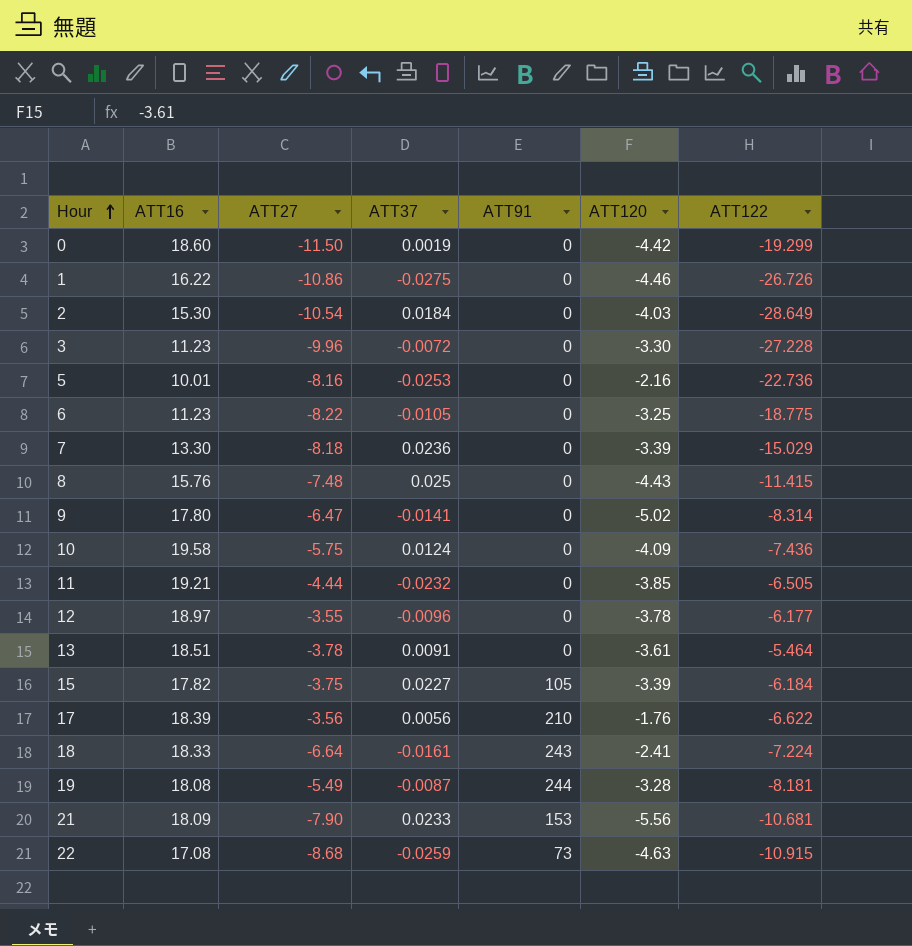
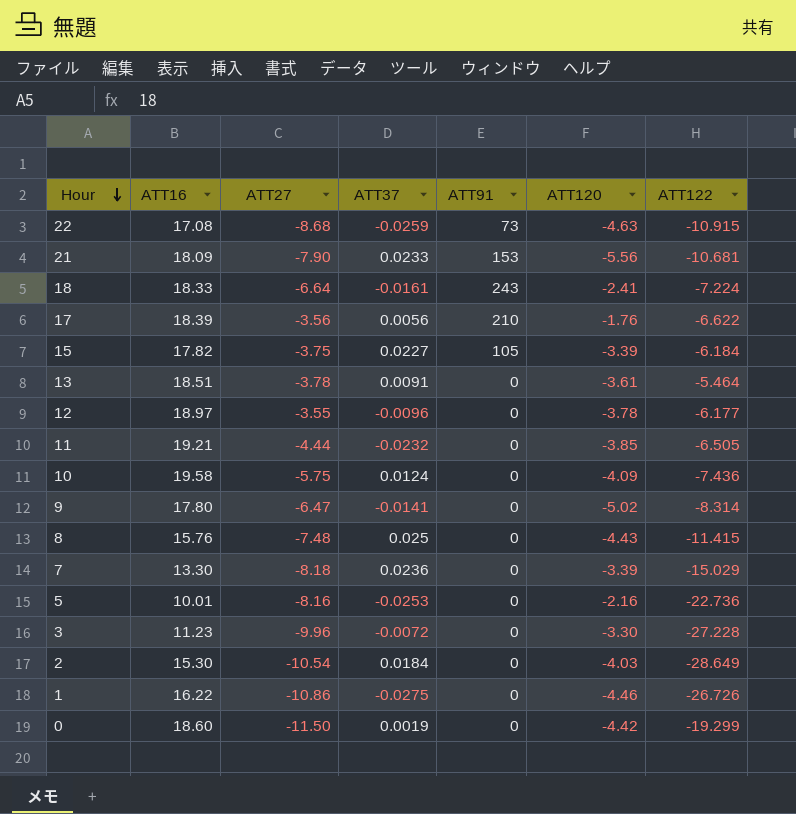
row order: Hour ascending -> Hour descending
row 6: 11.23 | -8.22 | -0.0105 | 0 | -3.25 | -18.775 -> none
row 19: 18.08 | -5.49 | -0.0087 | 244 | -3.28 | -8.181 -> none

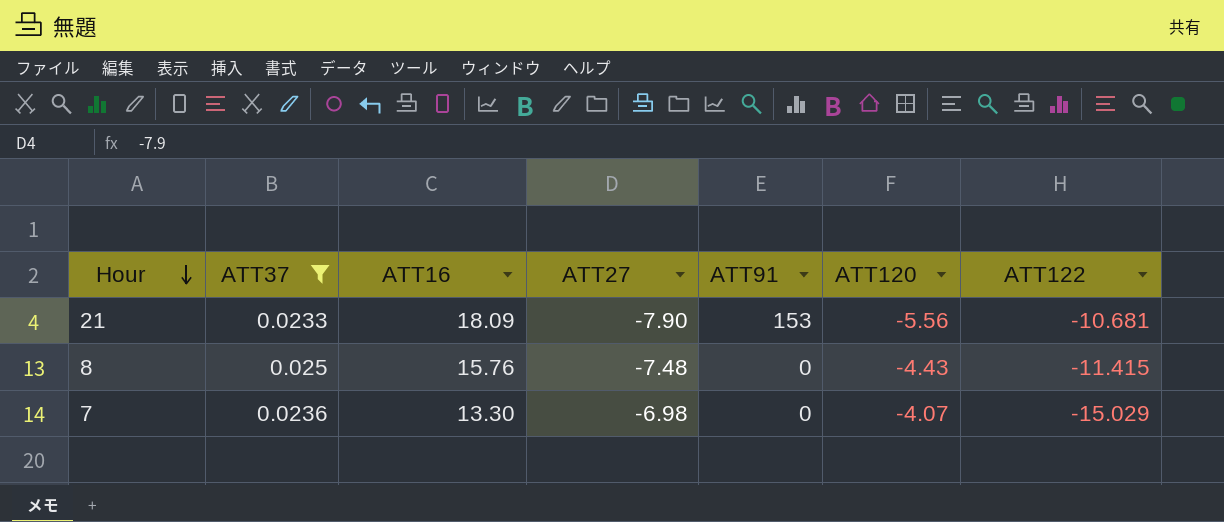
filter: none -> ATT37 >= 0.0233
column ATT37 | position: 4 -> 2
7 | ATT27: -8.18 -> -6.98
7 | ATT120: -3.39 -> -4.07

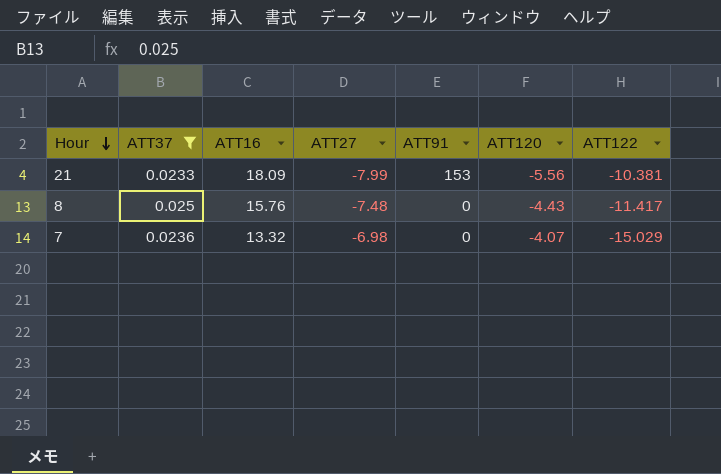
21 | ATT27: -7.90 -> -7.99
21 | ATT122: -10.681 -> -10.381
8 | ATT122: -11.415 -> -11.417
7 | ATT16: 13.30 -> 13.32

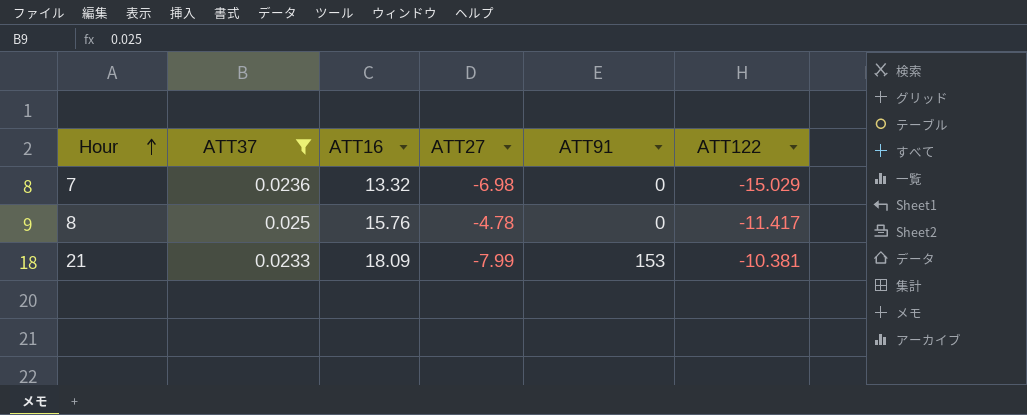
row order: Hour descending -> Hour ascending
column ATT120 | position: 6 -> none
8 | ATT27: -7.48 -> -4.78

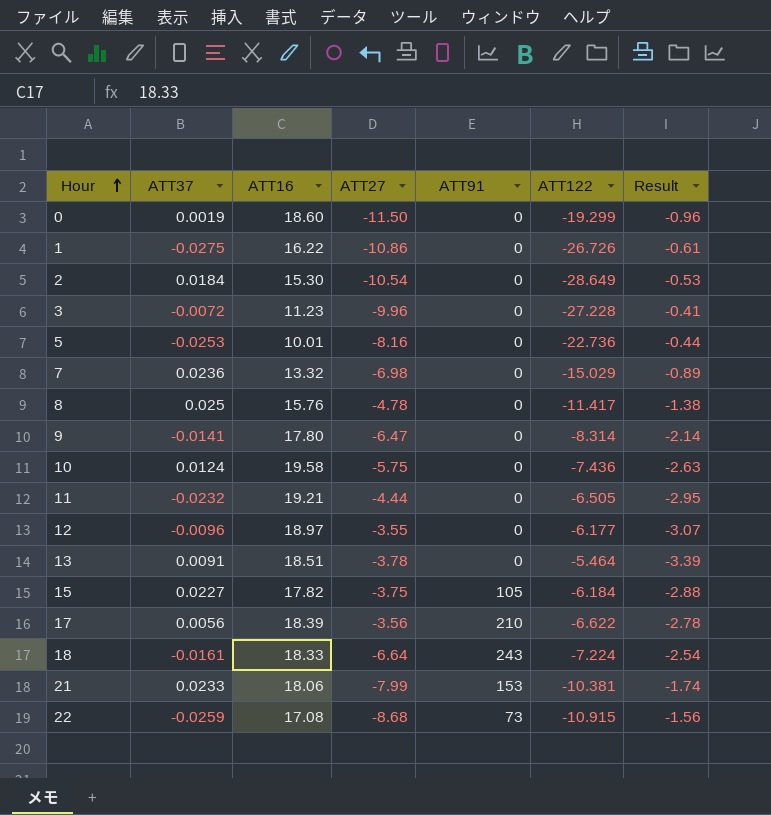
filter: ATT37 >= 0.0233 -> none
column Result | formula: none -> [ATT16] / [ATT122]
21 | ATT16: 18.09 -> 18.06

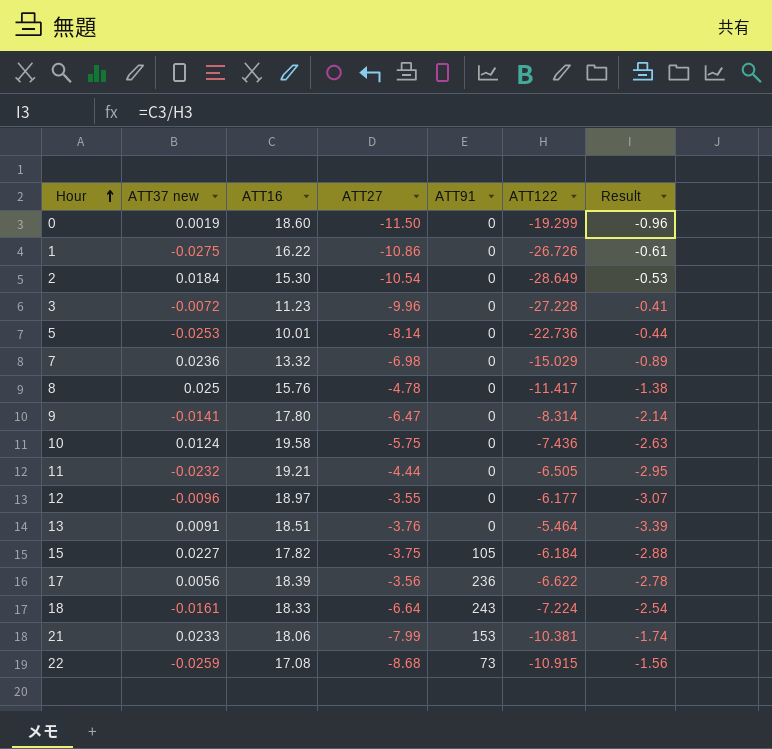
column name: ATT37 -> ATT37 new
5 | ATT27: -8.16 -> -8.14
13 | ATT27: -3.78 -> -3.76
17 | ATT91: 210 -> 236

